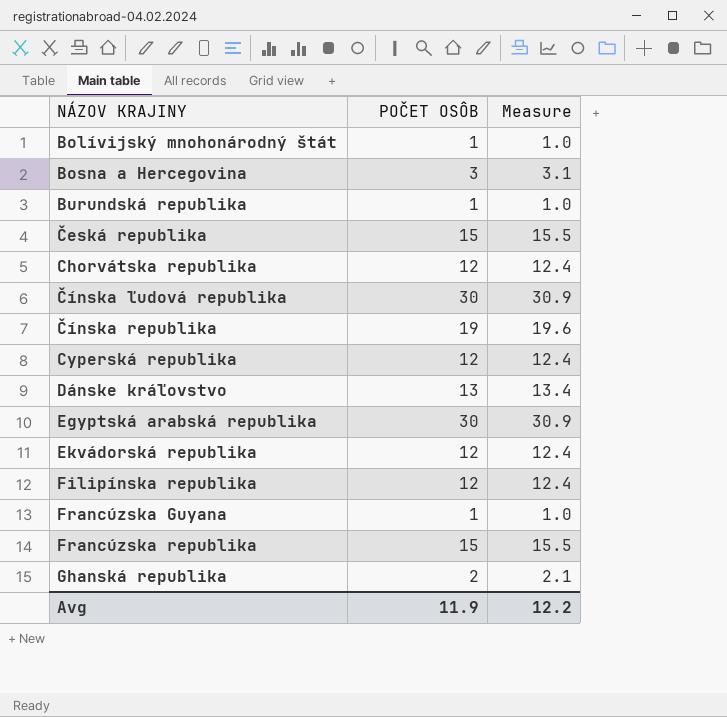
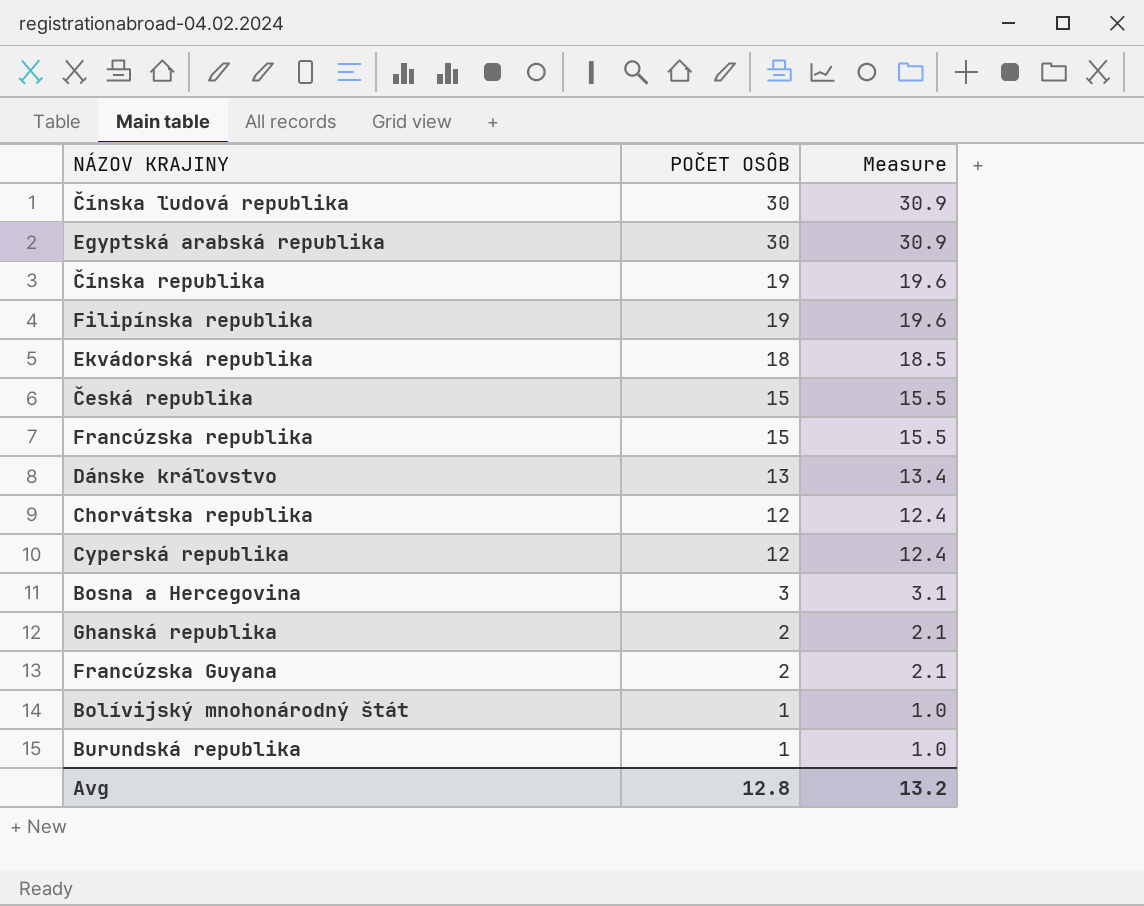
row order: NÁZOV KRAJINY ascending -> POČET OSÔB descending
Filipínska republika | POČET OSÔB: 12 -> 19
Filipínska republika | Measure: 12.4 -> 19.6
Ekvádorská republika | POČET OSÔB: 12 -> 18
Ekvádorská republika | Measure: 12.4 -> 18.5
Francúzska Guyana | POČET OSÔB: 1 -> 2
Francúzska Guyana | Measure: 1.0 -> 2.1
Avg | POČET OSÔB: 11.9 -> 12.8
Avg | Measure: 12.2 -> 13.2

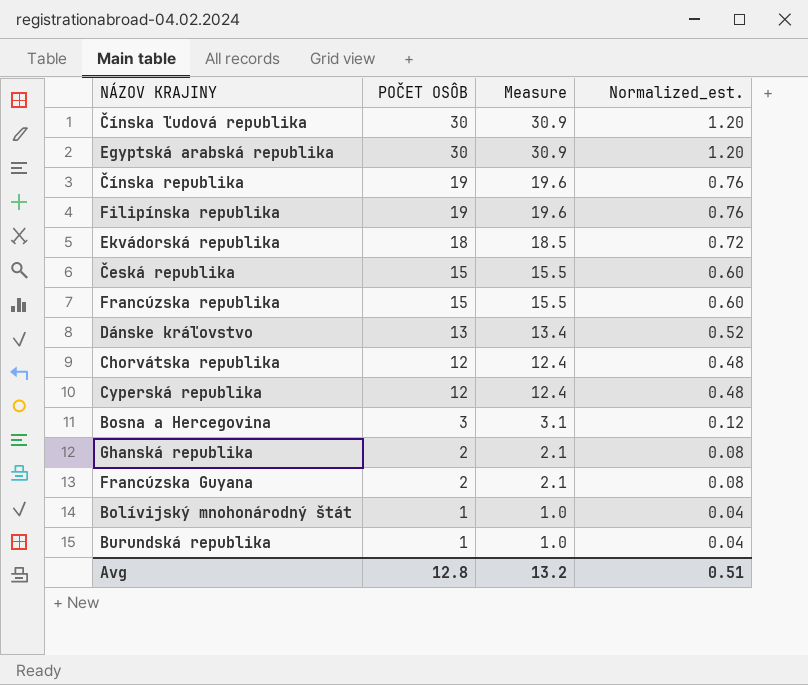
column Normalized_est. | formula: none -> [POČET OSÔB] * 0.04

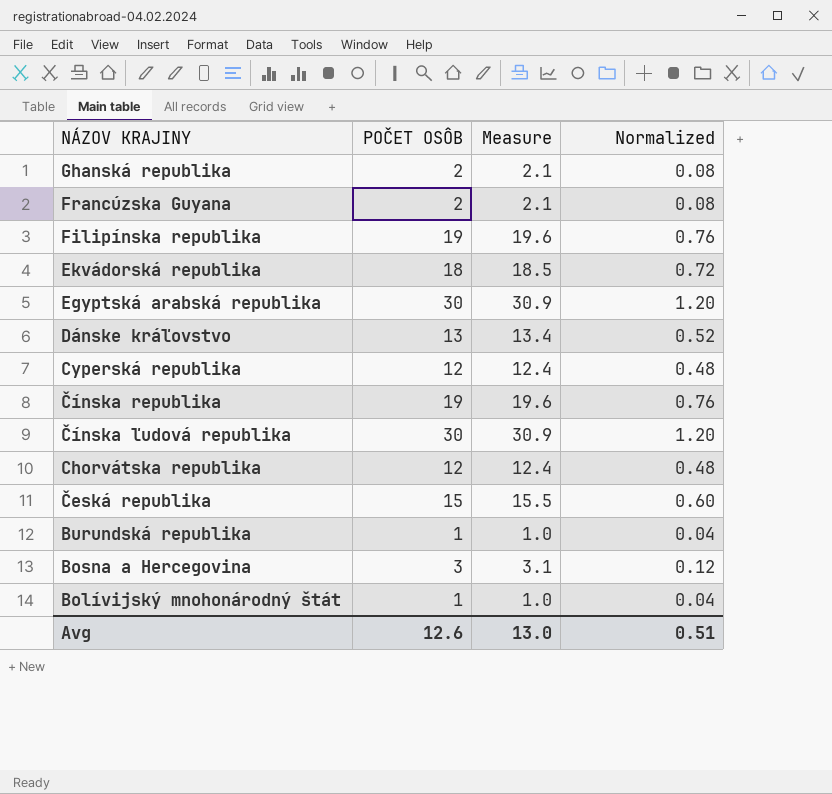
row order: POČET OSÔB descending -> NÁZOV KRAJINY descending
column name: Normalized_est. -> Normalized
row Francúzska republika: 15 | 15.5 | 0.60 -> none
Avg | POČET OSÔB: 12.8 -> 12.6
Avg | Measure: 13.2 -> 13.0

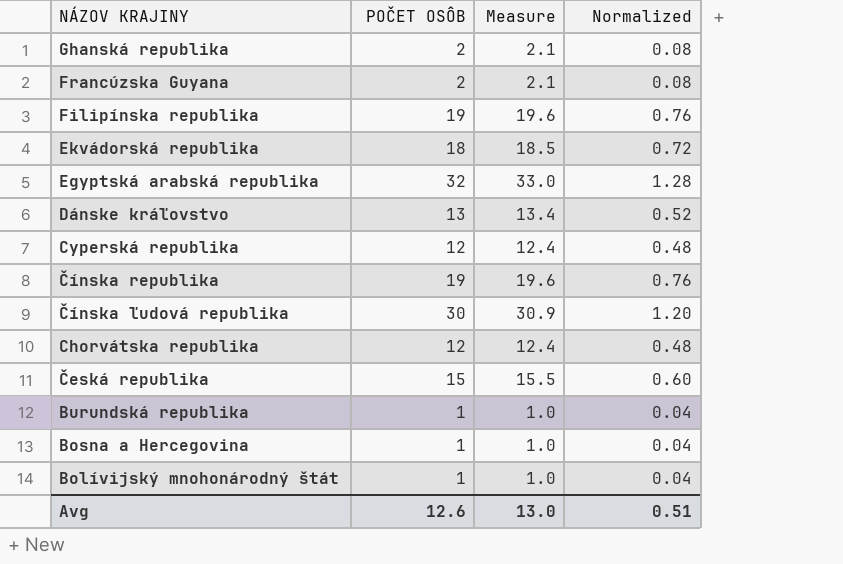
Egyptská arabská republika | POČET OSÔB: 30 -> 32
Egyptská arabská republika | Measure: 30.9 -> 33.0
Egyptská arabská republika | Normalized: 1.20 -> 1.28
Bosna a Hercegovina | POČET OSÔB: 3 -> 1
Bosna a Hercegovina | Measure: 3.1 -> 1.0
Bosna a Hercegovina | Normalized: 0.12 -> 0.04

